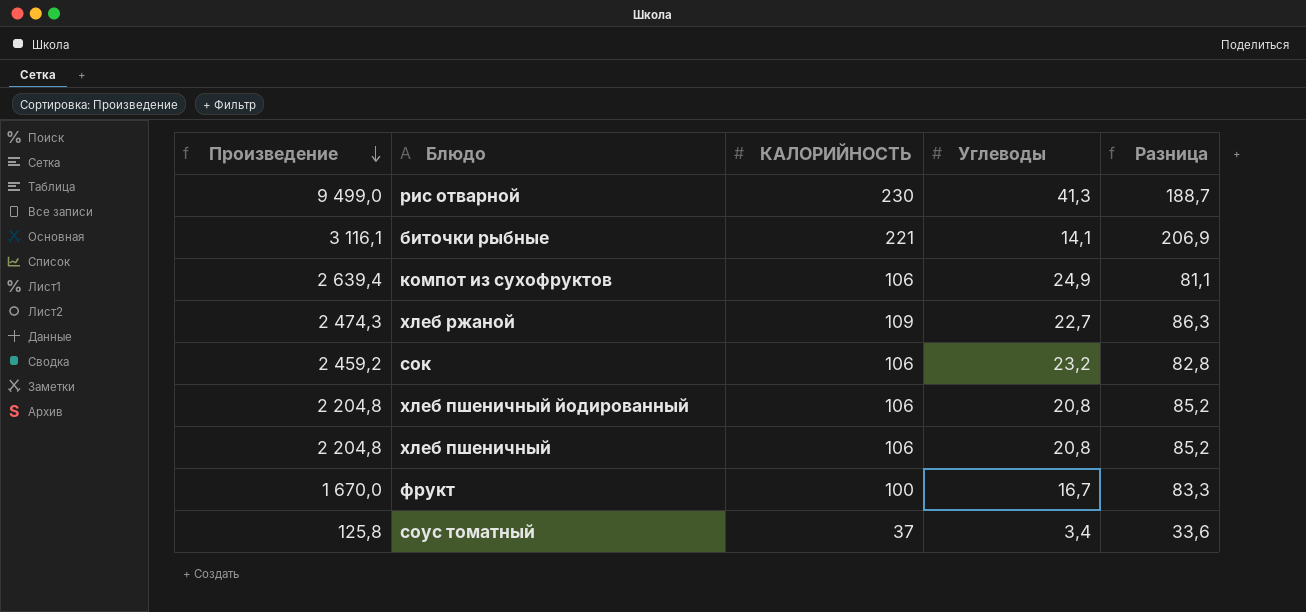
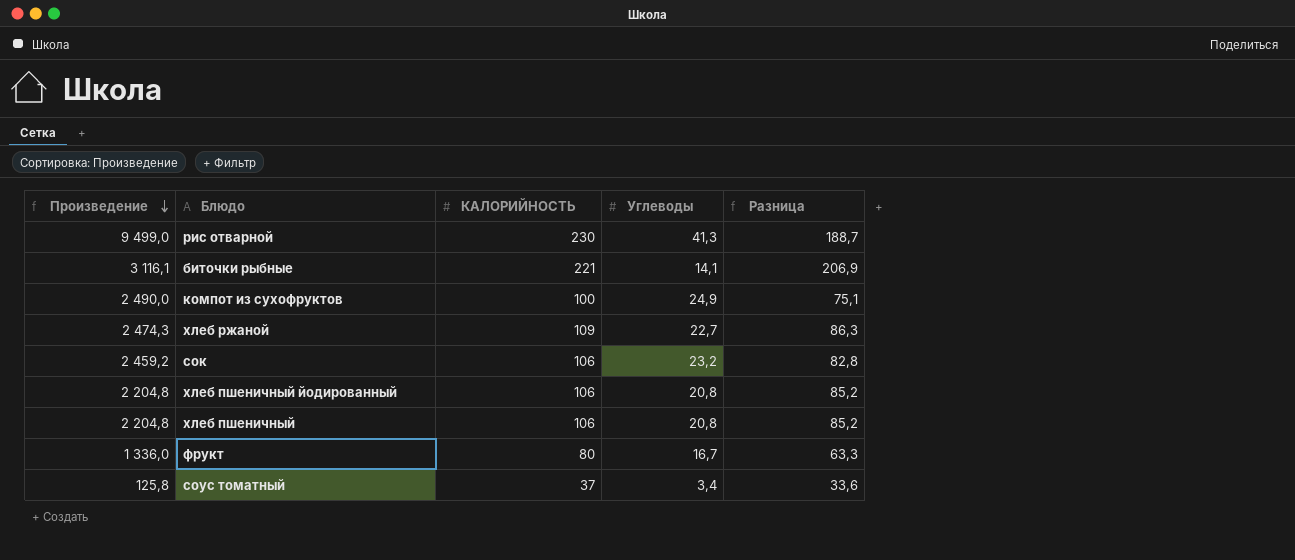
компот из сухофруктов | Произведение: 2 639,4 -> 2 490,0
компот из сухофруктов | КАЛОРИЙНОСТЬ: 106 -> 100
компот из сухофруктов | Разница: 81,1 -> 75,1
фрукт | Произведение: 1 670,0 -> 1 336,0
фрукт | КАЛОРИЙНОСТЬ: 100 -> 80
фрукт | Разница: 83,3 -> 63,3

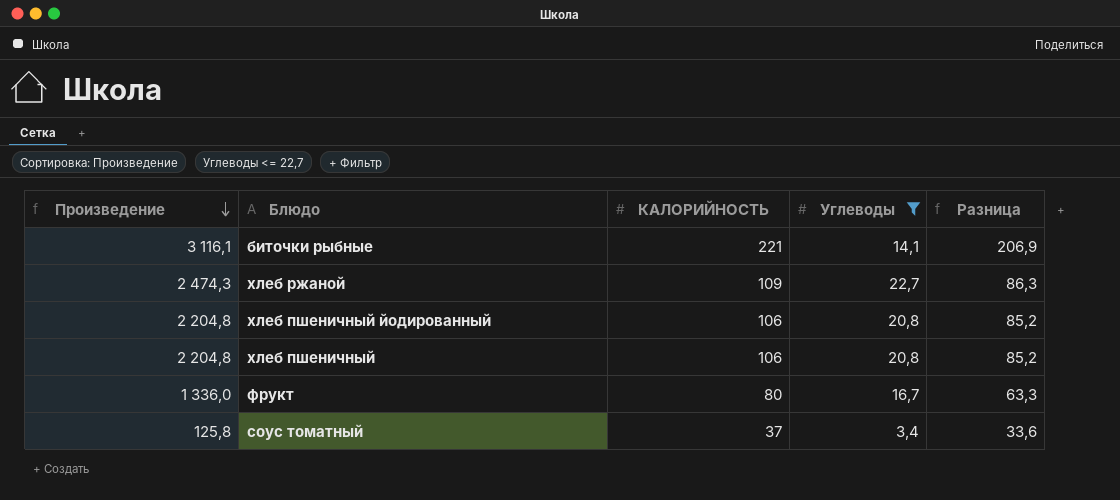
filter: none -> Углеводы <= 22,7

